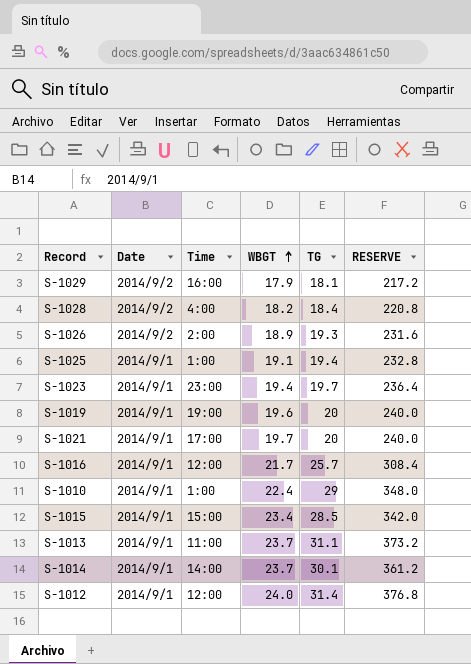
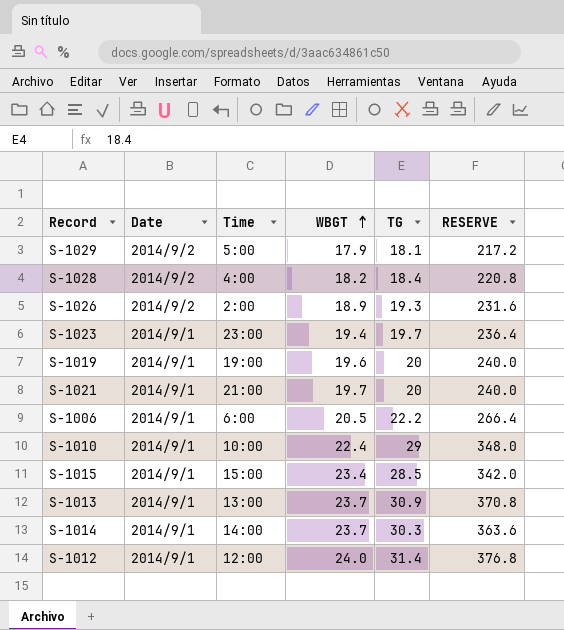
row S-1025: 2014/9/1 | 1:00 | 19.1 | 19.4 | 232.8 -> none
row S-1016: 2014/9/1 | 12:00 | 21.7 | 25.7 | 308.4 -> none
S-1029 | Time: 16:00 -> 5:00
S-1021 | Time: 17:00 -> 21:00
row S-1006: none -> 2014/9/1 | 6:00 | 20.5 | 22.2 | 266.4
S-1010 | Time: 1:00 -> 10:00
S-1013 | Time: 11:00 -> 13:00
S-1013 | TG: 31.1 -> 30.9
S-1013 | RESERVE: 373.2 -> 370.8
S-1014 | TG: 30.1 -> 30.3
S-1014 | RESERVE: 361.2 -> 363.6

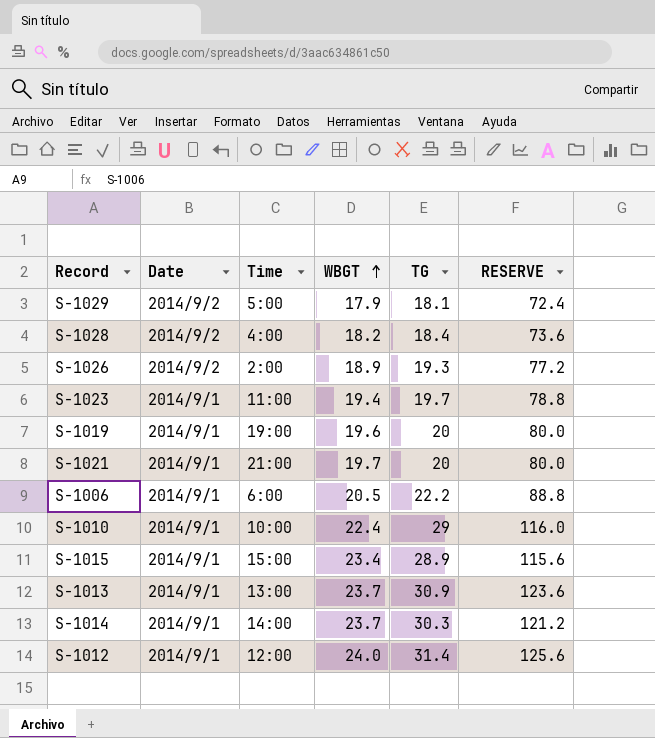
column RESERVE | formula: [TG] * 12 -> [TG] * 4
S-1023 | Time: 23:00 -> 11:00
S-1015 | TG: 28.5 -> 28.9

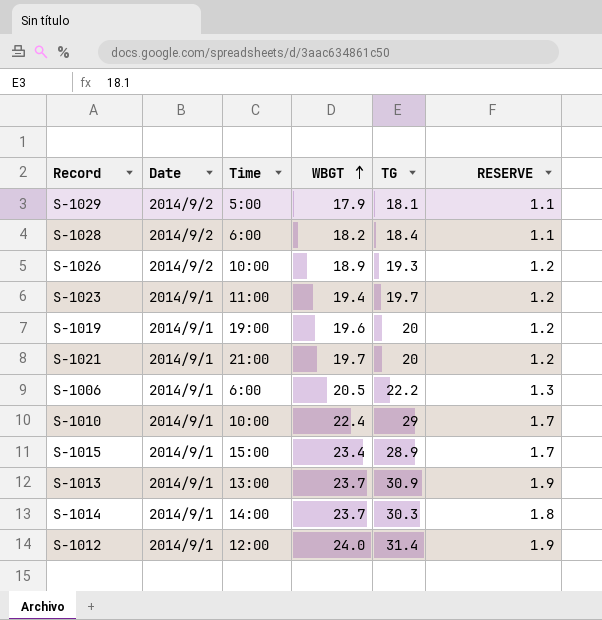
column RESERVE | formula: [TG] * 4 -> [TG] * 0.06
S-1028 | Time: 4:00 -> 6:00
S-1026 | Time: 2:00 -> 10:00

